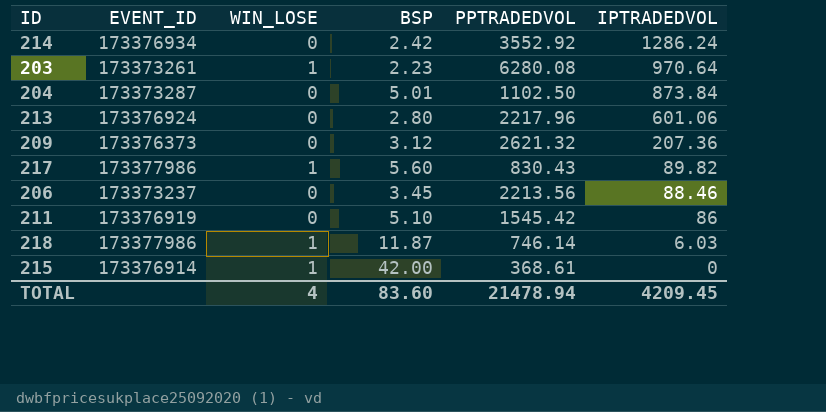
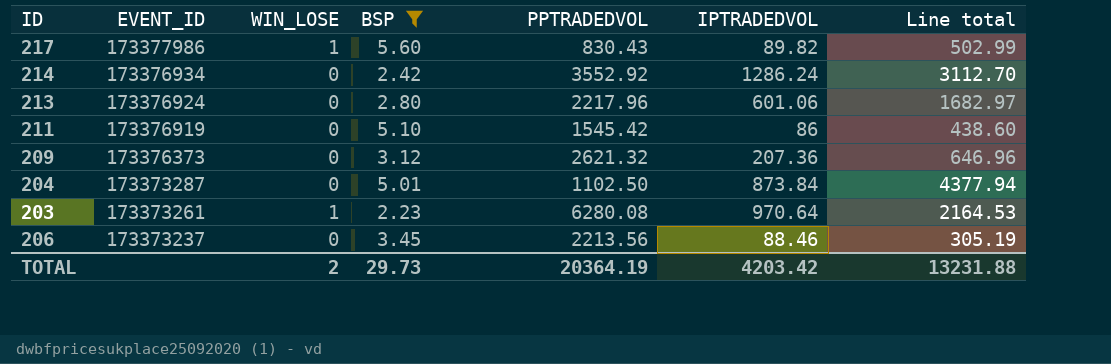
filter: none -> BSP <= 5.60
row order: IPTRADEDVOL descending -> EVENT_ID descending
column Line total | formula: none -> [BSP] * [IPTRADEDVOL]
TOTAL | WIN_LOSE: 4 -> 2
TOTAL | BSP: 83.60 -> 29.73
TOTAL | PPTRADEDVOL: 21478.94 -> 20364.19
TOTAL | IPTRADEDVOL: 4209.45 -> 4203.42

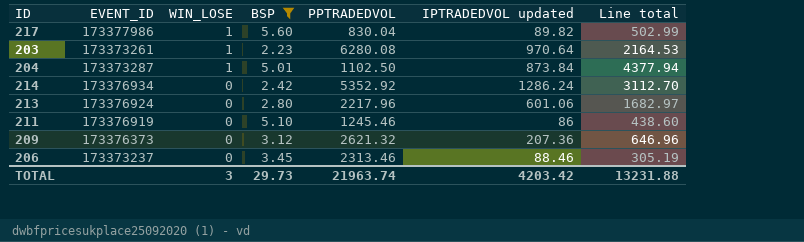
row order: EVENT_ID descending -> WIN_LOSE descending
column name: IPTRADEDVOL -> IPTRADEDVOL updated
217 | PPTRADEDVOL: 830.43 -> 830.04
204 | WIN_LOSE: 0 -> 1
214 | PPTRADEDVOL: 3552.92 -> 5352.92
211 | PPTRADEDVOL: 1545.42 -> 1245.46
206 | PPTRADEDVOL: 2213.56 -> 2313.46
TOTAL | WIN_LOSE: 2 -> 3
TOTAL | PPTRADEDVOL: 20364.19 -> 21963.74

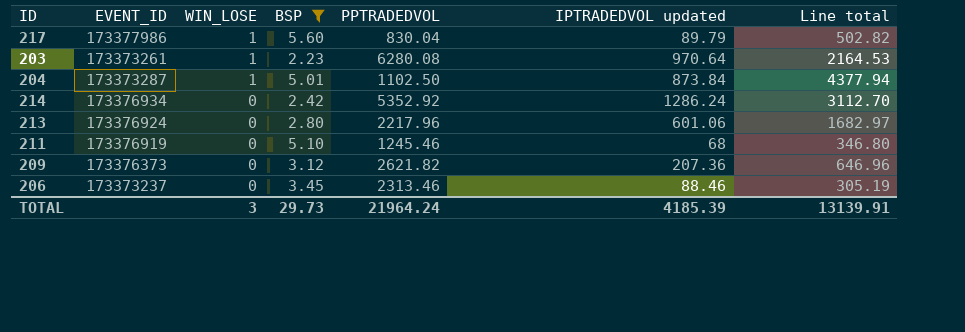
217 | IPTRADEDVOL updated: 89.82 -> 89.79
217 | Line total: 502.99 -> 502.82
211 | IPTRADEDVOL updated: 86 -> 68
211 | Line total: 438.60 -> 346.80
209 | PPTRADEDVOL: 2621.32 -> 2621.82
TOTAL | PPTRADEDVOL: 21963.74 -> 21964.24
TOTAL | IPTRADEDVOL updated: 4203.42 -> 4185.39
TOTAL | Line total: 13231.88 -> 13139.91

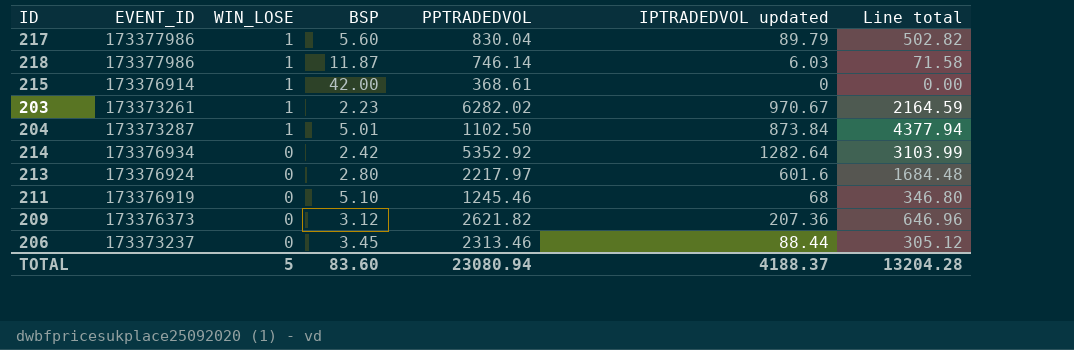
filter: BSP <= 5.60 -> none
203 | PPTRADEDVOL: 6280.08 -> 6282.02
203 | IPTRADEDVOL updated: 970.64 -> 970.67
203 | Line total: 2164.53 -> 2164.59
214 | IPTRADEDVOL updated: 1286.24 -> 1282.64
214 | Line total: 3112.70 -> 3103.99
213 | PPTRADEDVOL: 2217.96 -> 2217.97
213 | IPTRADEDVOL updated: 601.06 -> 601.6
213 | Line total: 1682.97 -> 1684.48
206 | IPTRADEDVOL updated: 88.46 -> 88.44
206 | Line total: 305.19 -> 305.12
TOTAL | WIN_LOSE: 3 -> 5
TOTAL | BSP: 29.73 -> 83.60
TOTAL | PPTRADEDVOL: 21964.24 -> 23080.94
TOTAL | IPTRADEDVOL updated: 4185.39 -> 4188.37
TOTAL | Line total: 13139.91 -> 13204.28

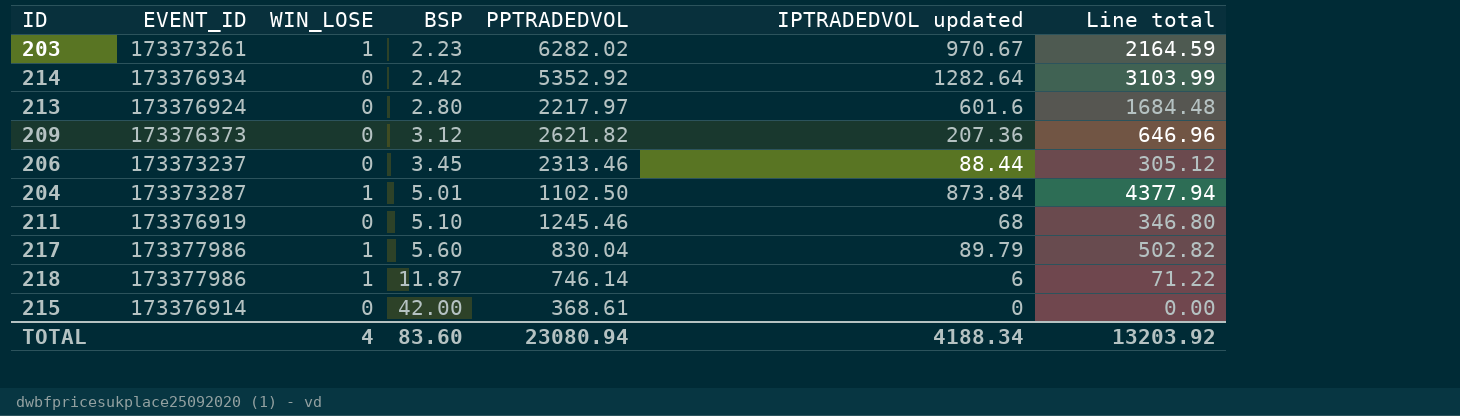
row order: WIN_LOSE descending -> BSP ascending
218 | IPTRADEDVOL updated: 6.03 -> 6
218 | Line total: 71.58 -> 71.22
215 | WIN_LOSE: 1 -> 0
TOTAL | WIN_LOSE: 5 -> 4
TOTAL | IPTRADEDVOL updated: 4188.37 -> 4188.34
TOTAL | Line total: 13204.28 -> 13203.92

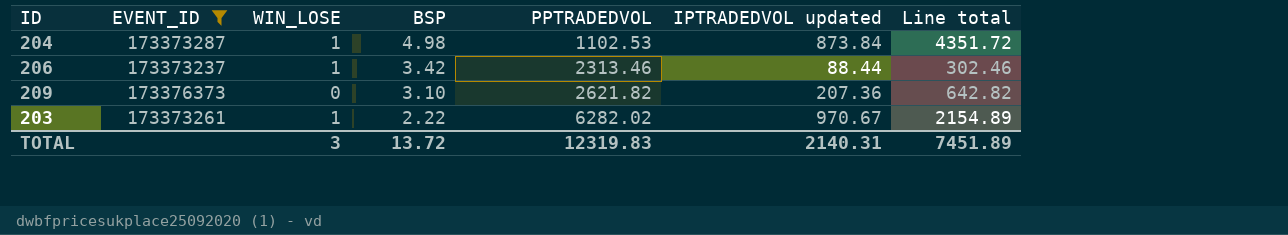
filter: none -> EVENT_ID <= 173376373
row order: BSP ascending -> BSP descending
204 | BSP: 5.01 -> 4.98
204 | PPTRADEDVOL: 1102.50 -> 1102.53
204 | Line total: 4377.94 -> 4351.72
206 | WIN_LOSE: 0 -> 1
206 | BSP: 3.45 -> 3.42
206 | Line total: 305.12 -> 302.46
209 | BSP: 3.12 -> 3.10
209 | Line total: 646.96 -> 642.82
203 | BSP: 2.23 -> 2.22
203 | Line total: 2164.59 -> 2154.89
TOTAL | WIN_LOSE: 4 -> 3
TOTAL | BSP: 83.60 -> 13.72
TOTAL | PPTRADEDVOL: 23080.94 -> 12319.83
TOTAL | IPTRADEDVOL updated: 4188.34 -> 2140.31
TOTAL | Line total: 13203.92 -> 7451.89

